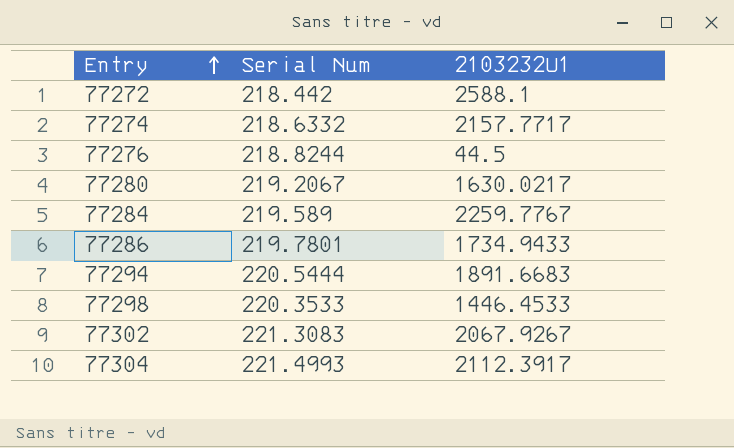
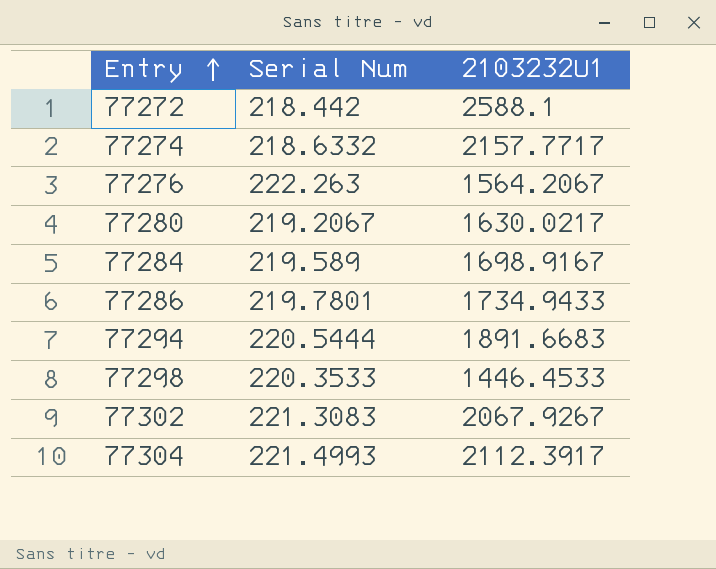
77276 | Serial Num: 218.8244 -> 222.263
77276 | 2103232U1: 44.5 -> 1564.2067
77284 | 2103232U1: 2259.7767 -> 1698.9167

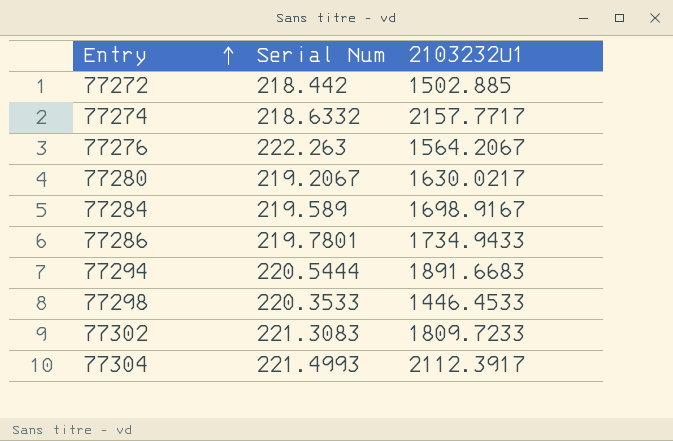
77272 | 2103232U1: 2588.1 -> 1502.885
77302 | 2103232U1: 2067.9267 -> 1809.7233

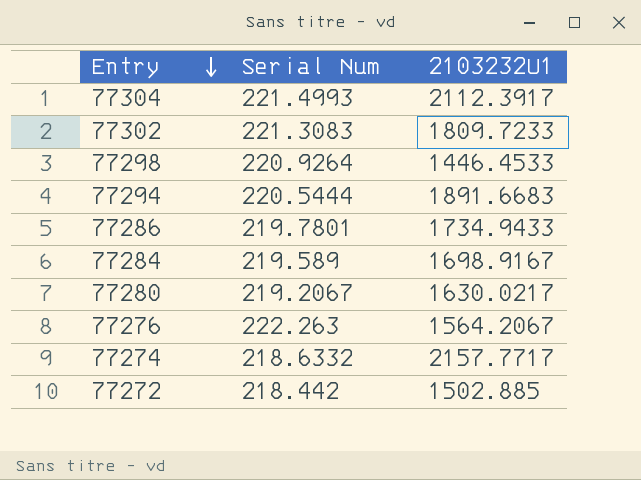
row order: Entry ascending -> Entry descending
77298 | Serial Num: 220.3533 -> 220.9264

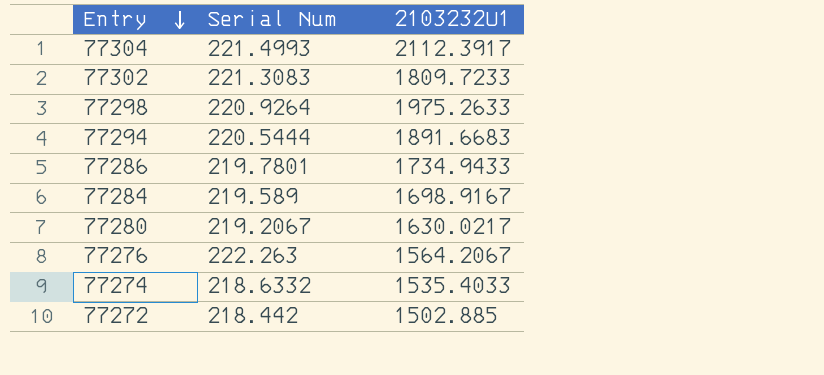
77298 | 2103232U1: 1446.4533 -> 1975.2633
77274 | 2103232U1: 2157.7717 -> 1535.4033

